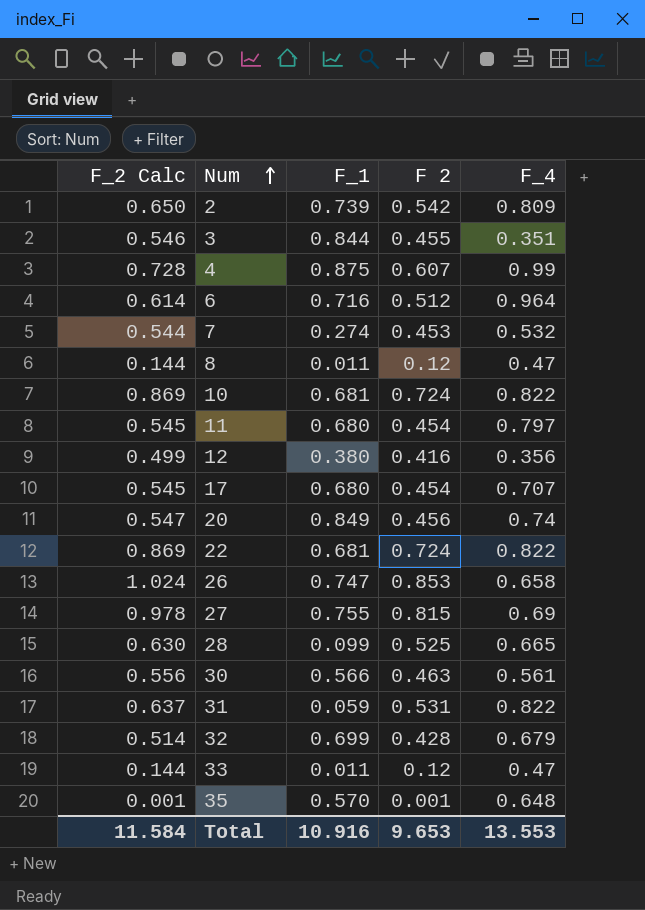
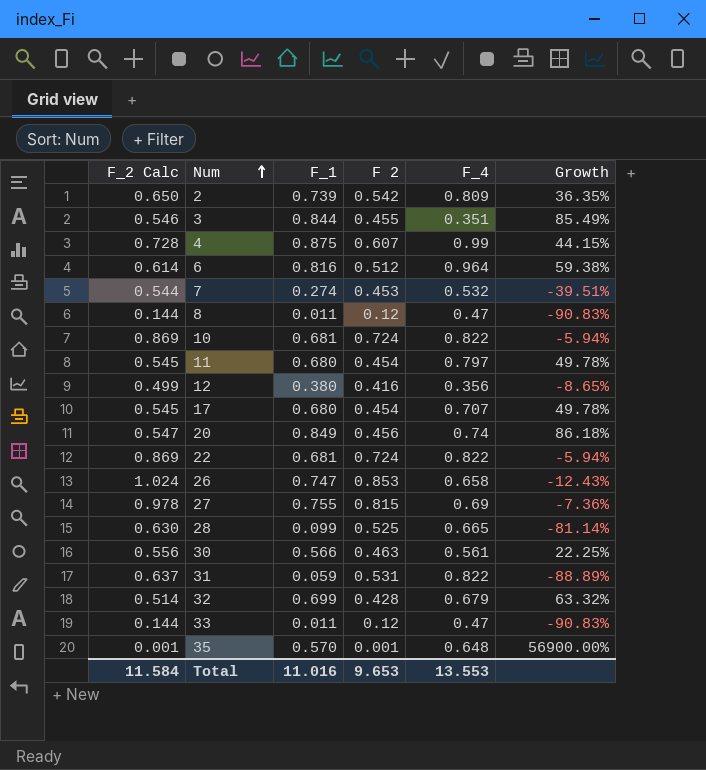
column Growth | formula: none -> ([F_1] - [F 2]) / [F 2]
6 | F_1: 0.716 -> 0.816
Total | F_1: 10.916 -> 11.016

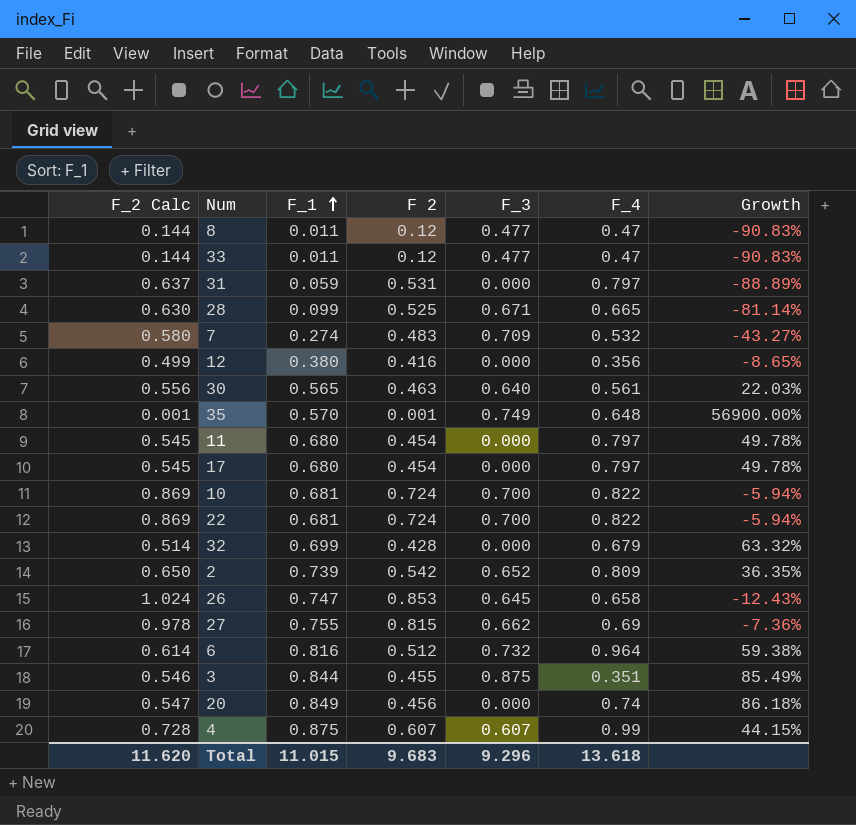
row order: Num ascending -> F_1 ascending
column F_3 | position: none -> 5
31 | F_4: 0.822 -> 0.797
7 | F_2 Calc: 0.544 -> 0.580
7 | F 2: 0.453 -> 0.483
7 | Growth: -39.51% -> -43.27%
30 | F_1: 0.566 -> 0.565
30 | Growth: 22.25% -> 22.03%
17 | F_4: 0.707 -> 0.797
Total | F_2 Calc: 11.584 -> 11.620
Total | F_1: 11.016 -> 11.015
Total | F 2: 9.653 -> 9.683
Total | F_4: 13.553 -> 13.618

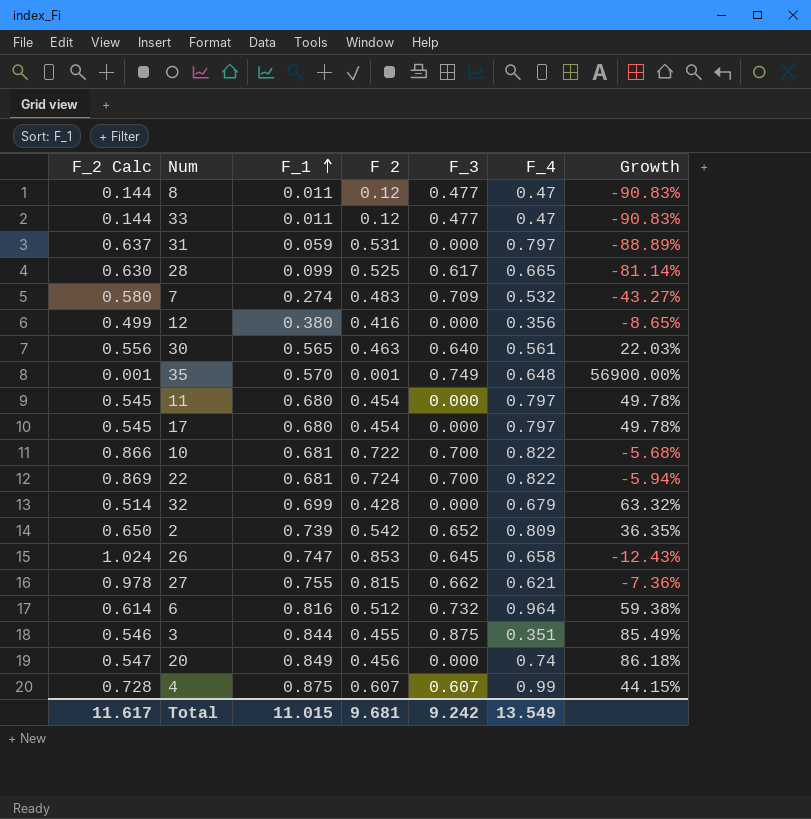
28 | F_3: 0.671 -> 0.617
10 | F_2 Calc: 0.869 -> 0.866
10 | F 2: 0.724 -> 0.722
10 | Growth: -5.94% -> -5.68%
27 | F_4: 0.69 -> 0.621
Total | F_2 Calc: 11.620 -> 11.617
Total | F 2: 9.683 -> 9.681
Total | F_3: 9.296 -> 9.242
Total | F_4: 13.618 -> 13.549

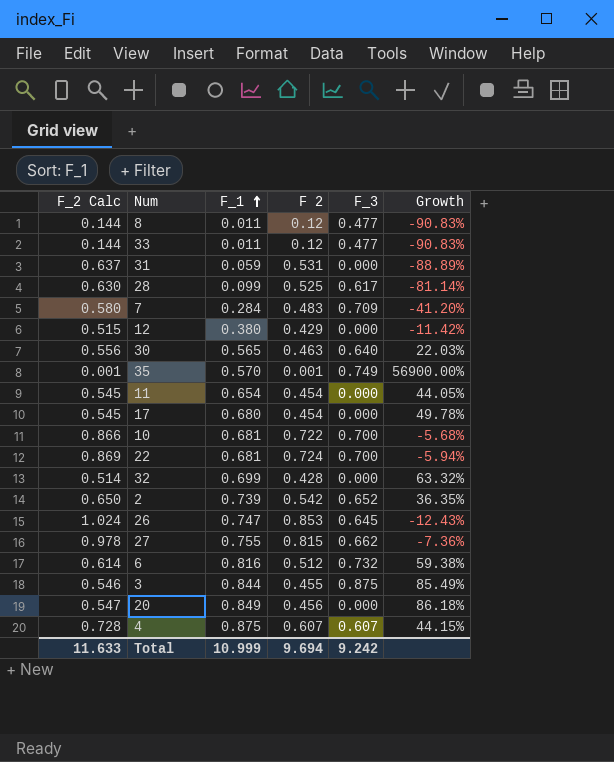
column F_4 | position: 6 -> none
7 | F_1: 0.274 -> 0.284
7 | Growth: -43.27% -> -41.20%
12 | F_2 Calc: 0.499 -> 0.515
12 | F 2: 0.416 -> 0.429
12 | Growth: -8.65% -> -11.42%
11 | F_1: 0.680 -> 0.654
11 | Growth: 49.78% -> 44.05%
Total | F_2 Calc: 11.617 -> 11.633
Total | F_1: 11.015 -> 10.999
Total | F 2: 9.681 -> 9.694

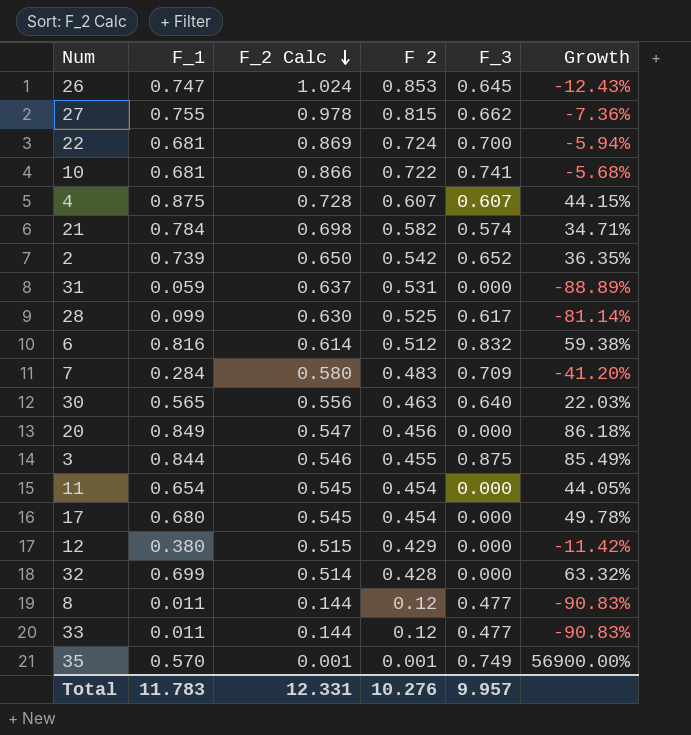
row order: F_1 ascending -> F_2 Calc descending
column F_2 Calc | position: 1 -> 3
10 | F_3: 0.700 -> 0.741
row 21: none -> 0.784 | 0.698 | 0.582 | 0.574 | 34.71%
6 | F_3: 0.732 -> 0.832
Total | F_1: 10.999 -> 11.783
Total | F_2 Calc: 11.633 -> 12.331
Total | F 2: 9.694 -> 10.276
Total | F_3: 9.242 -> 9.957

